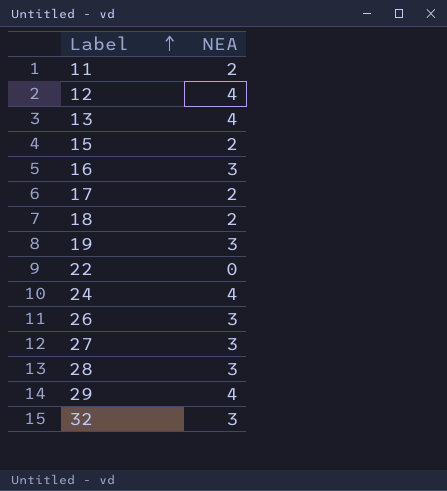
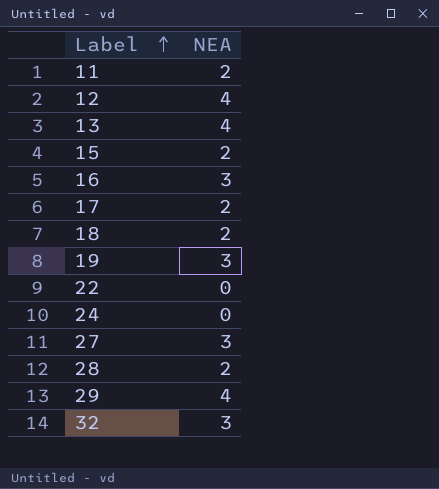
row 26: 3 -> none
24 | NEA: 4 -> 0
28 | NEA: 3 -> 2

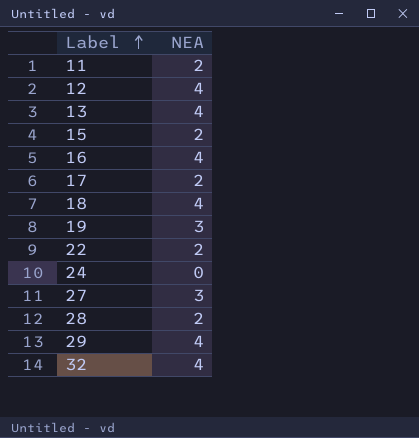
16 | NEA: 3 -> 4
18 | NEA: 2 -> 4
22 | NEA: 0 -> 2
32 | NEA: 3 -> 4

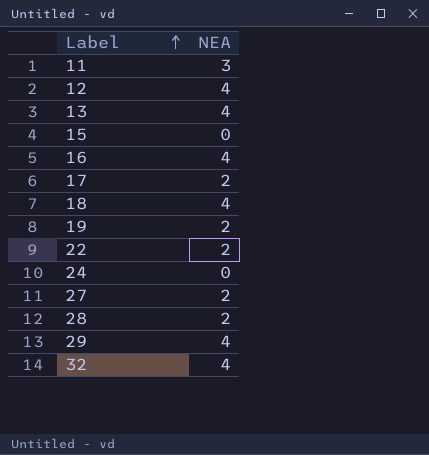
11 | NEA: 2 -> 3
15 | NEA: 2 -> 0
19 | NEA: 3 -> 2
27 | NEA: 3 -> 2

